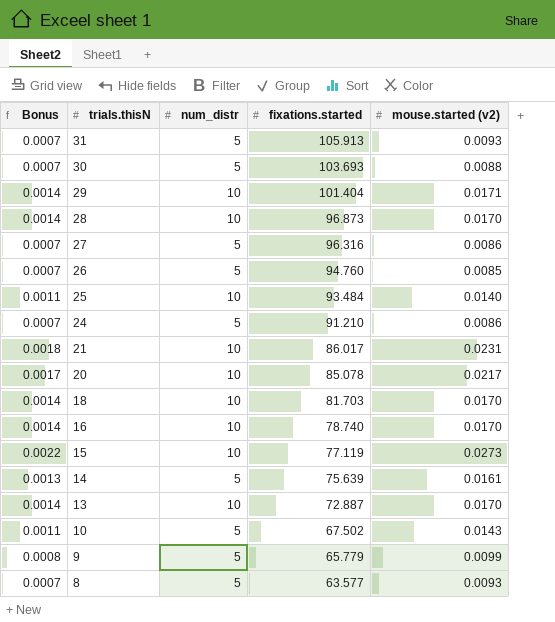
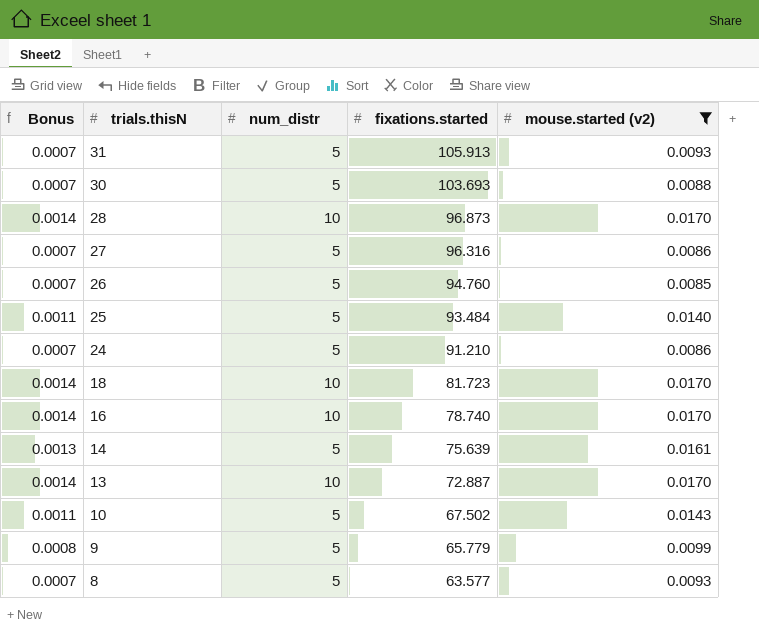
filter: none -> mouse.started (v2) <= 0.0170
25 | num_distr: 10 -> 5
18 | fixations.started: 81.703 -> 81.723

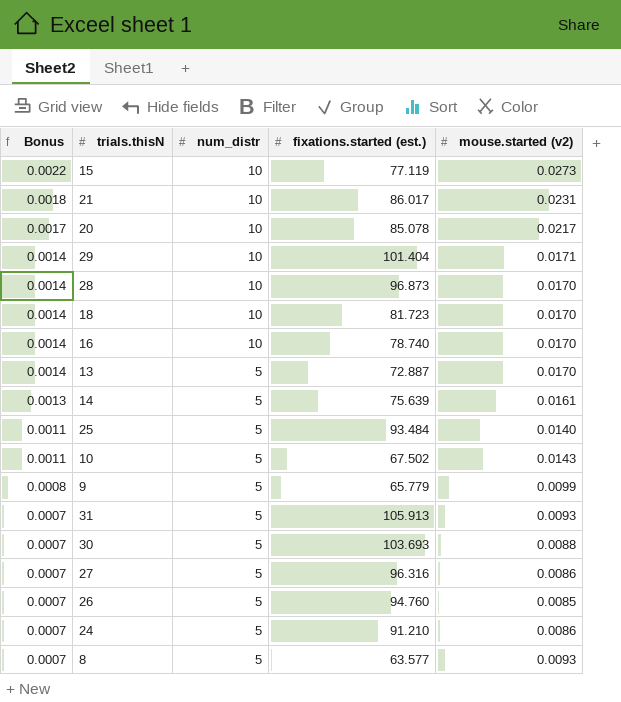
filter: mouse.started (v2) <= 0.0170 -> none
row order: trials.thisN descending -> Bonus descending
column name: fixations.started -> fixations.started (est.)
13 | num_distr: 10 -> 5

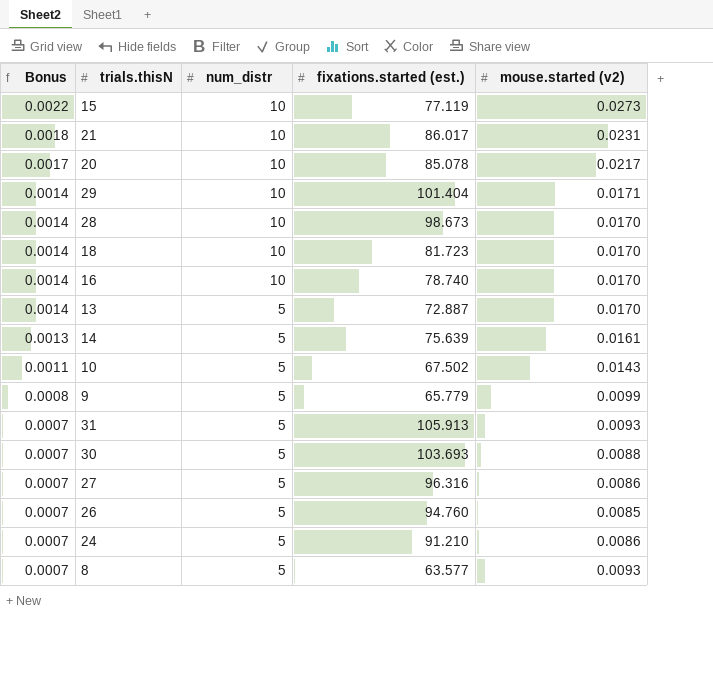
row 25: 0.0011 | 5 | 93.484 | 0.0140 -> none
28 | fixations.started (est.): 96.873 -> 98.673

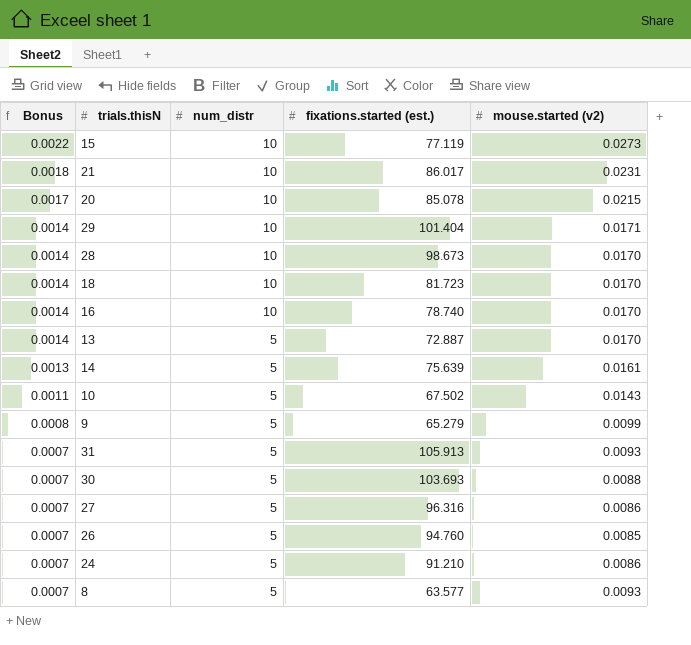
20 | mouse.started (v2): 0.0217 -> 0.0215
9 | fixations.started (est.): 65.779 -> 65.279

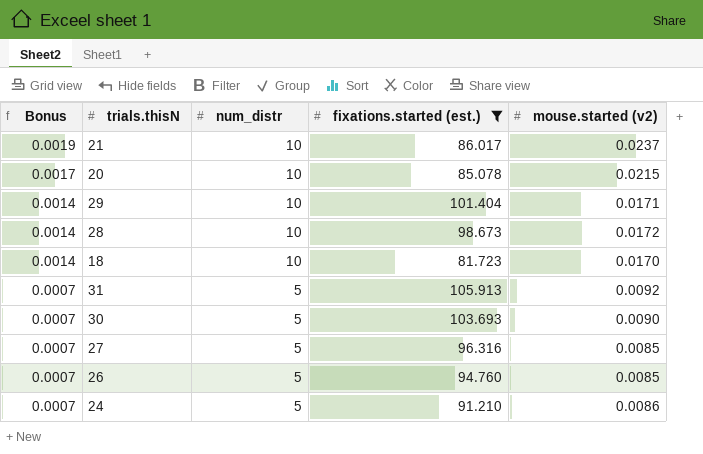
filter: none -> fixations.started (est.) >= 81.723
21 | Bonus: 0.0018 -> 0.0019
21 | mouse.started (v2): 0.0231 -> 0.0237
28 | mouse.started (v2): 0.0170 -> 0.0172
31 | mouse.started (v2): 0.0093 -> 0.0092
30 | mouse.started (v2): 0.0088 -> 0.0090
27 | mouse.started (v2): 0.0086 -> 0.0085

